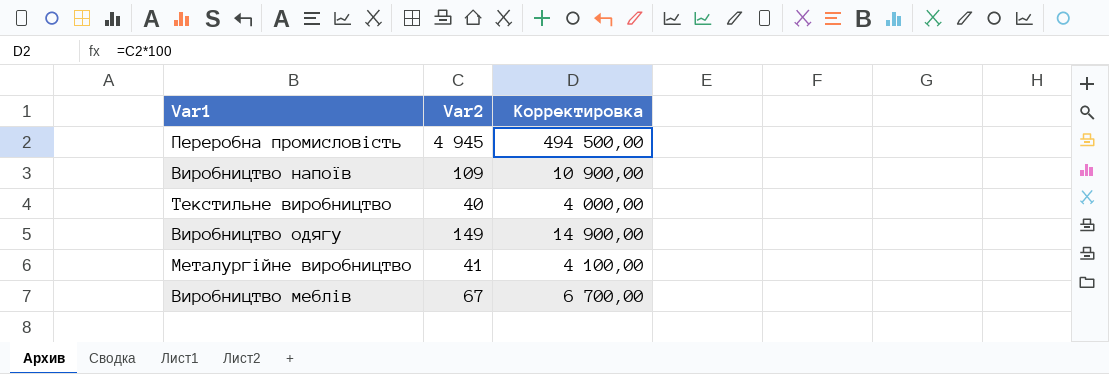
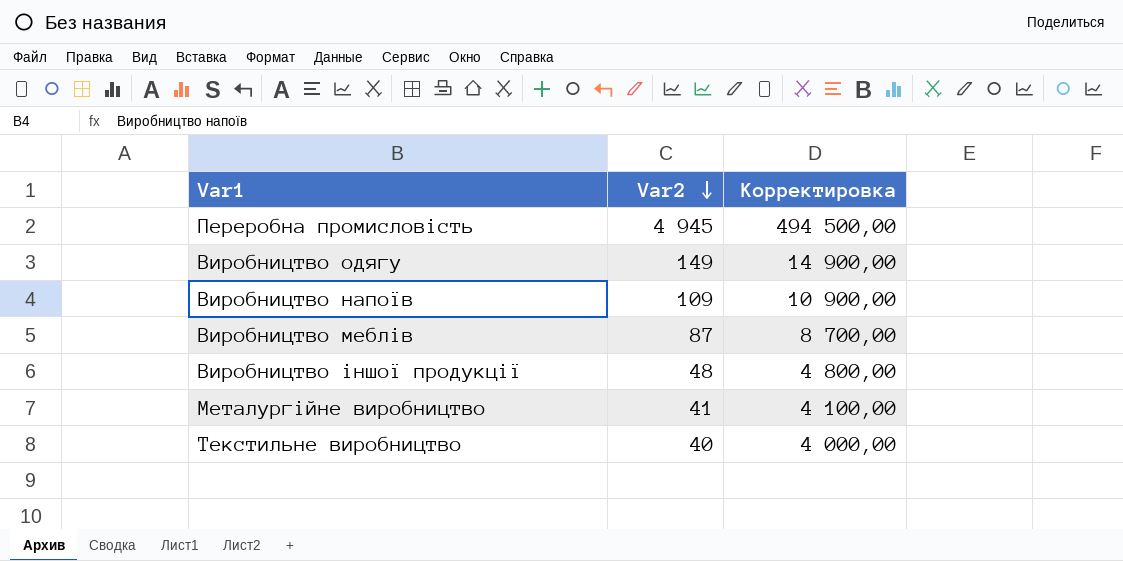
row order: none -> Var2 descending
Виробництво меблів | Var2: 67 -> 87
Виробництво меблів | Корректировка: 6 700,00 -> 8 700,00
row Виробництво іншої продукції: none -> 48 | 4 800,00

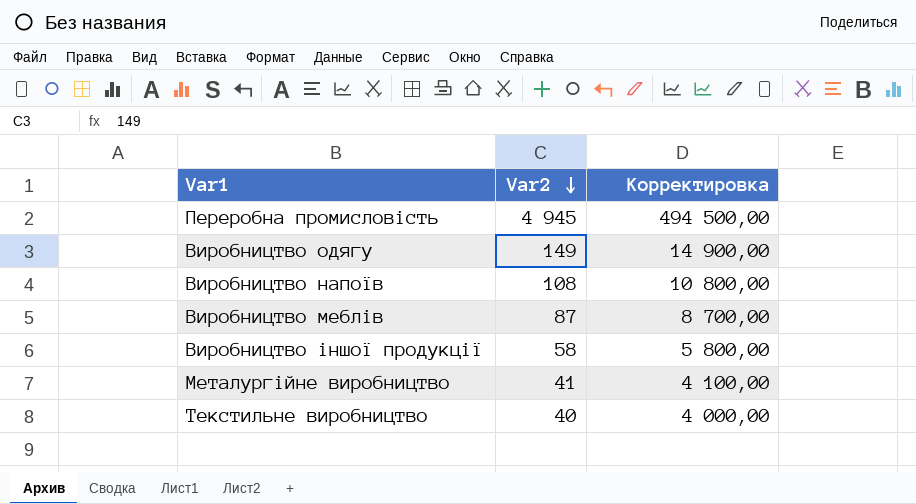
Виробництво напоїв | Var2: 109 -> 108
Виробництво напоїв | Корректировка: 10 900,00 -> 10 800,00
Виробництво іншої продукції | Var2: 48 -> 58
Виробництво іншої продукції | Корректировка: 4 800,00 -> 5 800,00

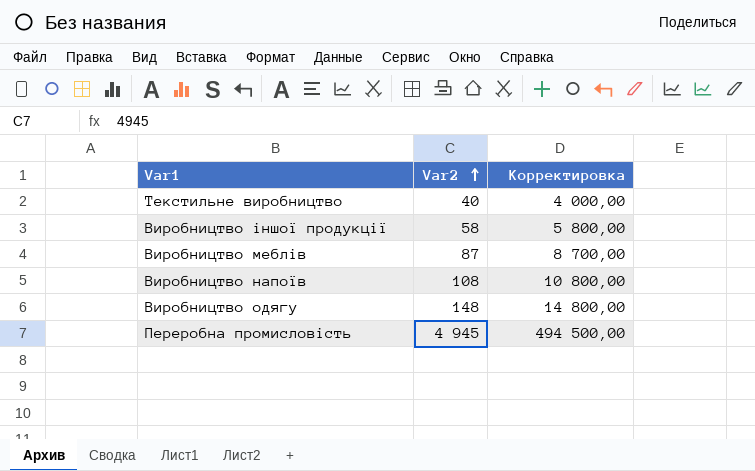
row order: Var2 descending -> Var2 ascending
row Металургійне виробництво: 41 | 4 100,00 -> none
Виробництво одягу | Var2: 149 -> 148
Виробництво одягу | Корректировка: 14 900,00 -> 14 800,00

